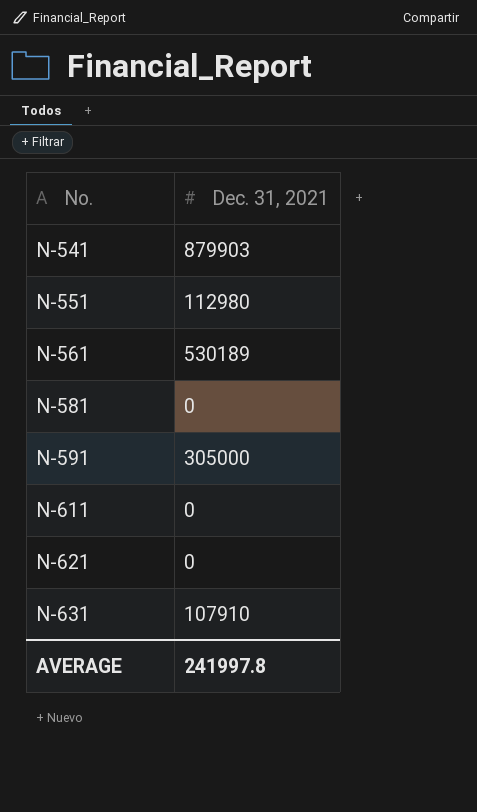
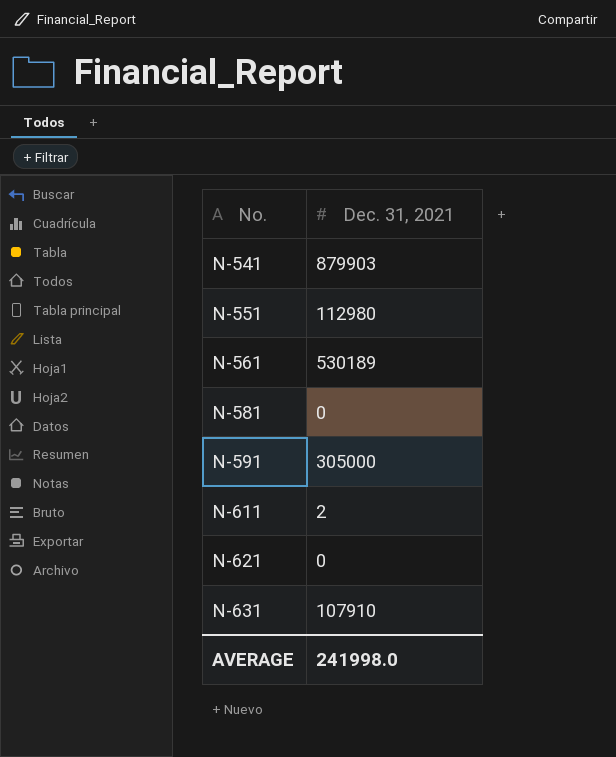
N-611 | Dec. 31, 2021: 0 -> 2
AVERAGE | Dec. 31, 2021: 241997.8 -> 241998.0

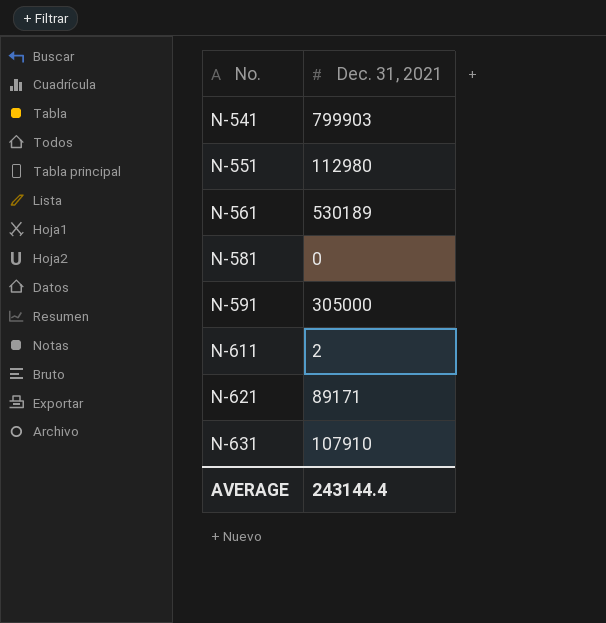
N-541 | Dec. 31, 2021: 879903 -> 799903
N-621 | Dec. 31, 2021: 0 -> 89171
AVERAGE | Dec. 31, 2021: 241998.0 -> 243144.4

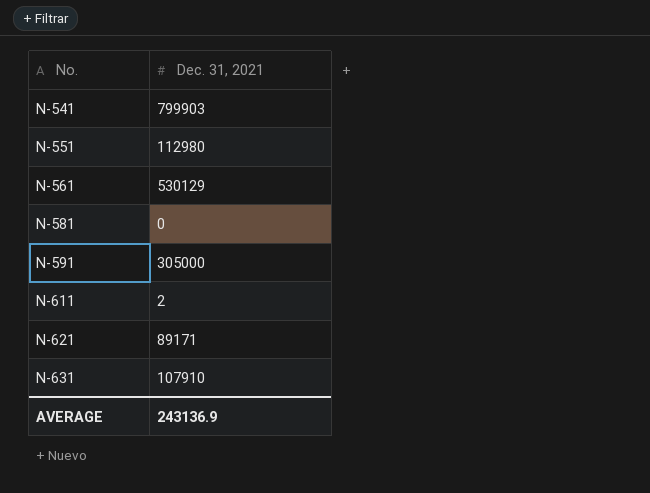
N-561 | Dec. 31, 2021: 530189 -> 530129
AVERAGE | Dec. 31, 2021: 243144.4 -> 243136.9

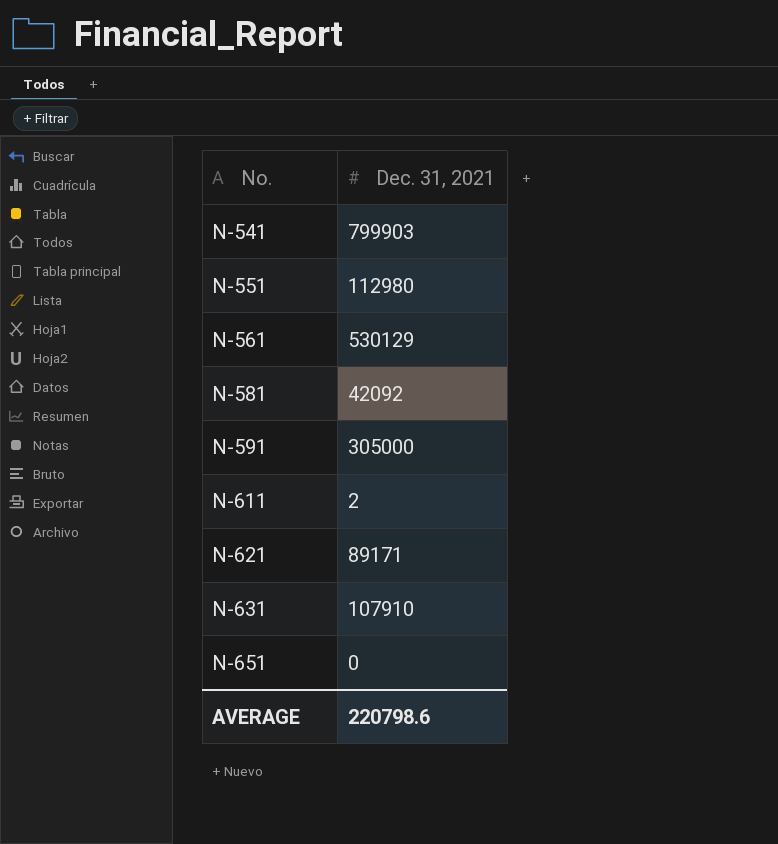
N-581 | Dec. 31, 2021: 0 -> 42092
row N-651: none -> 0
AVERAGE | Dec. 31, 2021: 243136.9 -> 220798.6

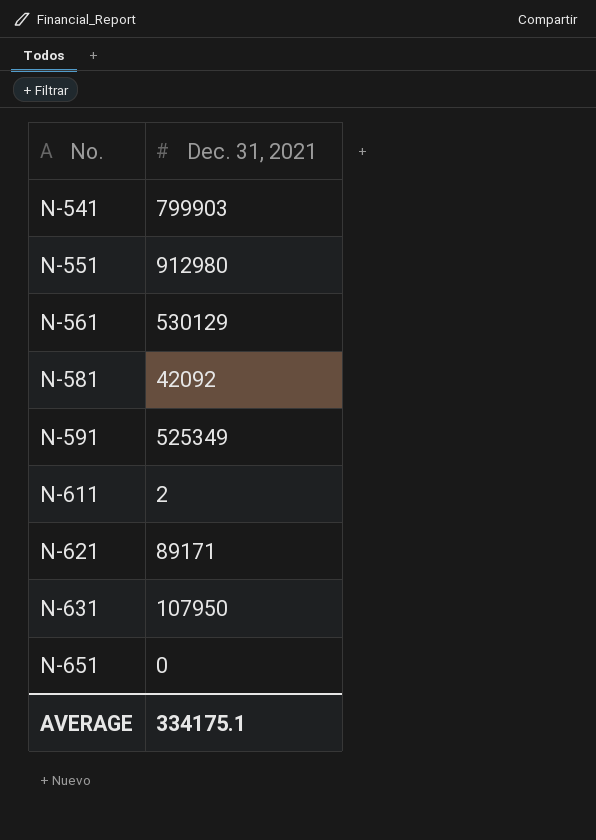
N-551 | Dec. 31, 2021: 112980 -> 912980
N-591 | Dec. 31, 2021: 305000 -> 525349
N-631 | Dec. 31, 2021: 107910 -> 107950
AVERAGE | Dec. 31, 2021: 220798.6 -> 334175.1

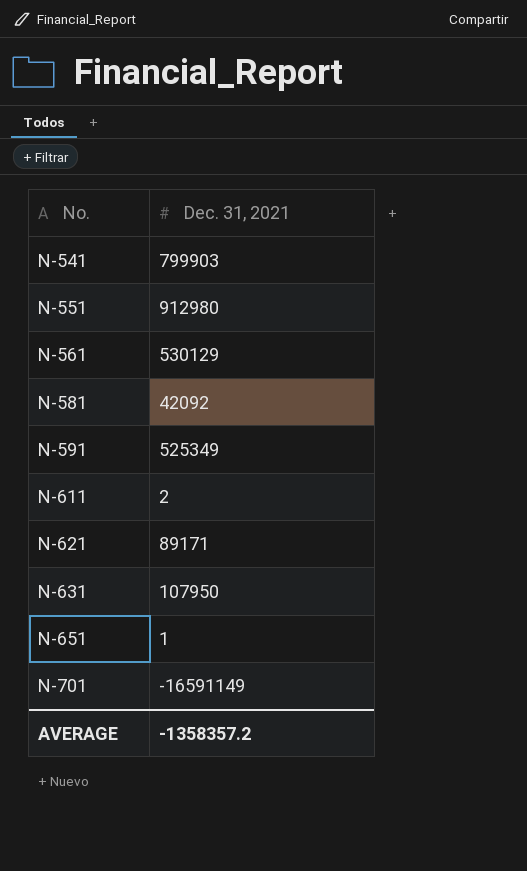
N-651 | Dec. 31, 2021: 0 -> 1
row N-701: none -> -16591149
AVERAGE | Dec. 31, 2021: 334175.1 -> -1358357.2

